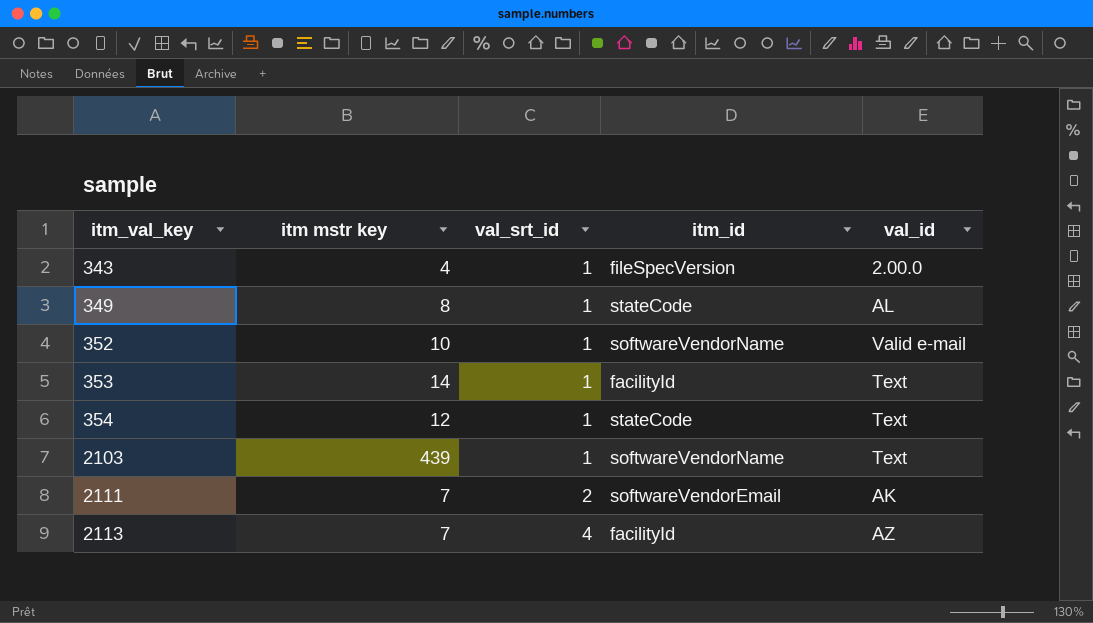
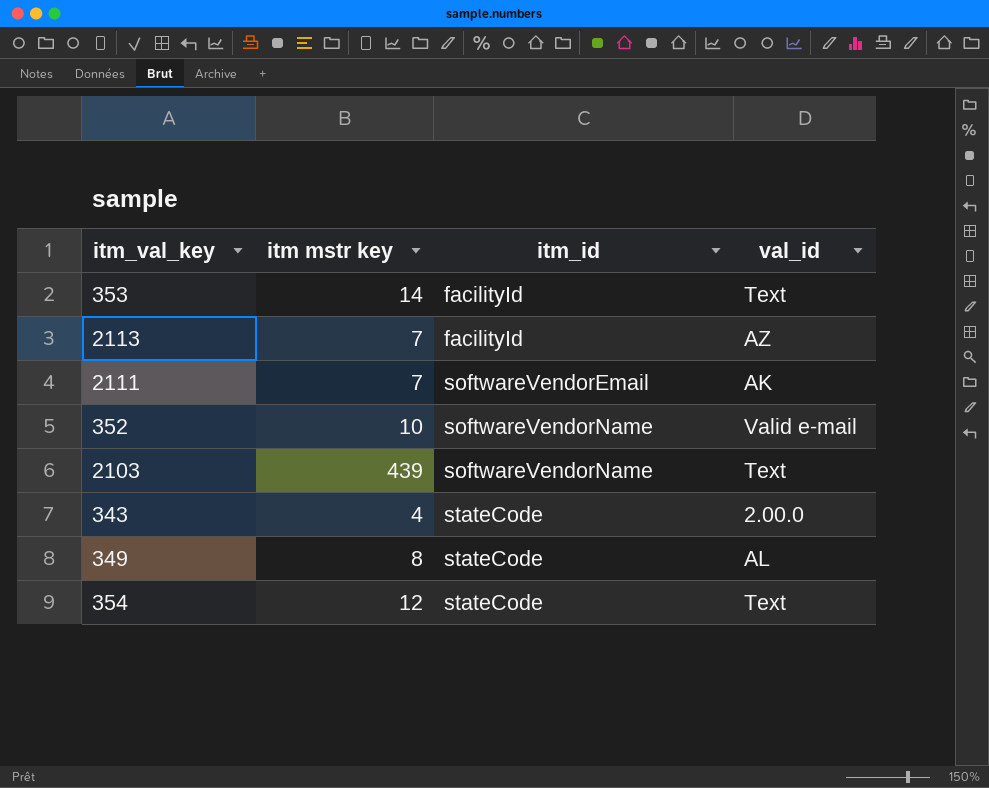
row order: itm_val_key ascending -> itm_id ascending
column val_srt_id | position: 3 -> none
343 | itm_id: fileSpecVersion -> stateCode

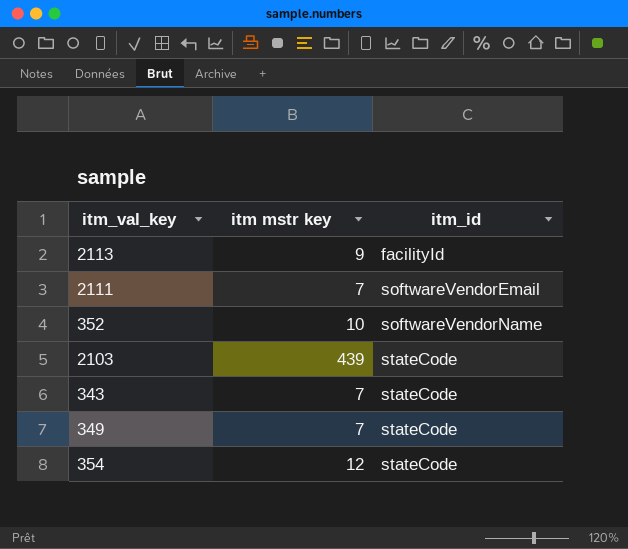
column val_id | position: 4 -> none
row 353: 14 | facilityId | Text -> none
2113 | itm mstr key: 7 -> 9
2103 | itm_id: softwareVendorName -> stateCode
343 | itm mstr key: 4 -> 7
349 | itm mstr key: 8 -> 7

